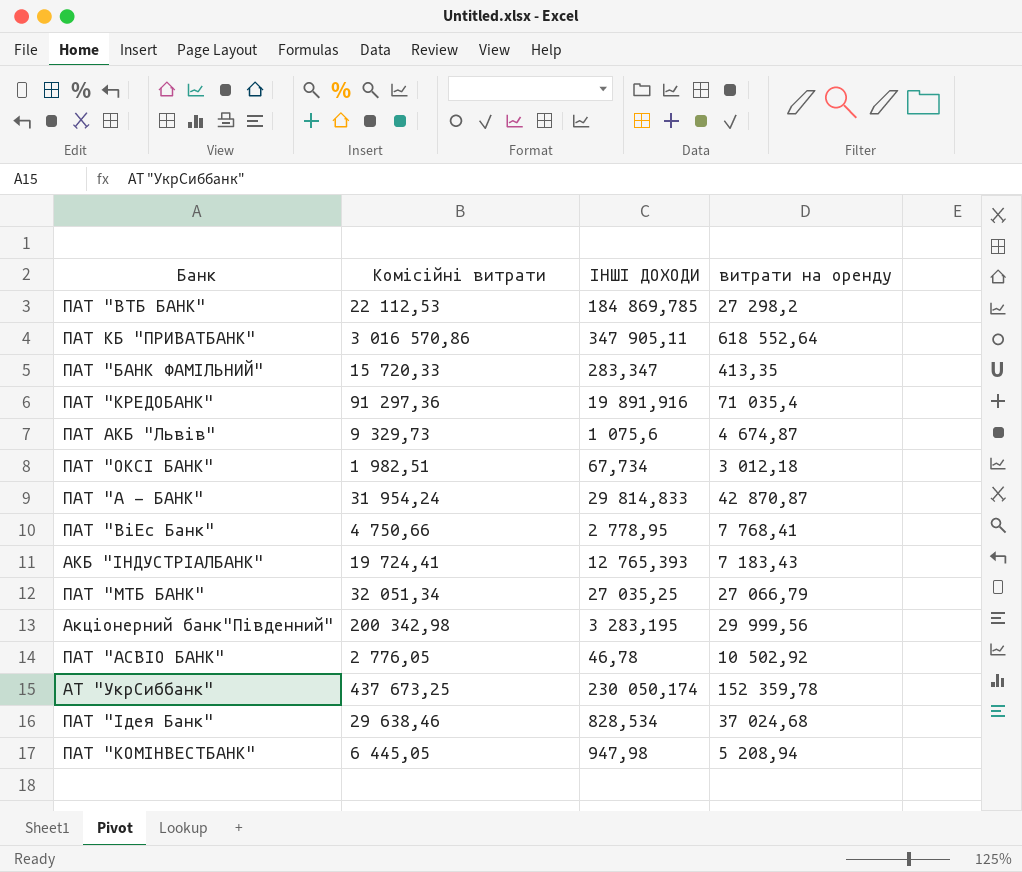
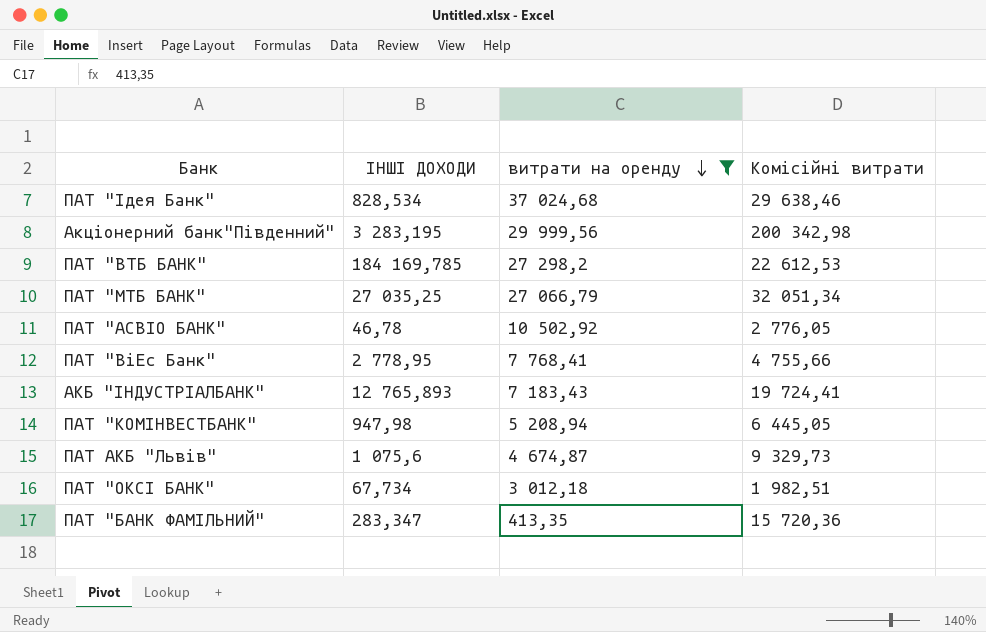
filter: none -> витрати на оренду <= 37 024,68
row order: none -> витрати на оренду descending
column Комісійні витрати | position: 2 -> 4
ПАТ "ВТБ БАНК" | ІНШІ ДОХОДИ: 184 869,785 -> 184 169,785
ПАТ "ВТБ БАНК" | Комісійні витрати: 22 112,53 -> 22 612,53
ПАТ "ВіЕс Банк" | Комісійні витрати: 4 750,66 -> 4 755,66
АКБ "ІНДУСТРІАЛБАНК" | ІНШІ ДОХОДИ: 12 765,393 -> 12 765,893
ПАТ "БАНК ФАМІЛЬНИЙ" | Комісійні витрати: 15 720,33 -> 15 720,36

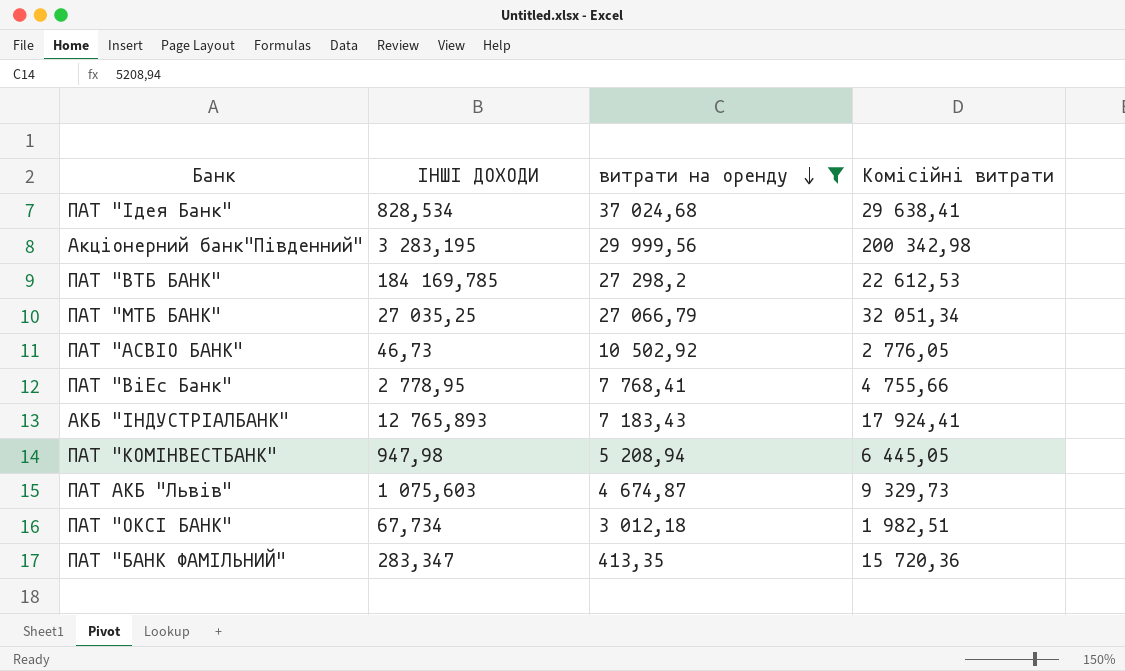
ПАТ "Ідея Банк" | Комісійні витрати: 29 638,46 -> 29 638,41
ПАТ "АСВІО БАНК" | ІНШІ ДОХОДИ: 46,78 -> 46,73
АКБ "ІНДУСТРІАЛБАНК" | Комісійні витрати: 19 724,41 -> 17 924,41
ПАТ АКБ "Львів" | ІНШІ ДОХОДИ: 1 075,6 -> 1 075,603

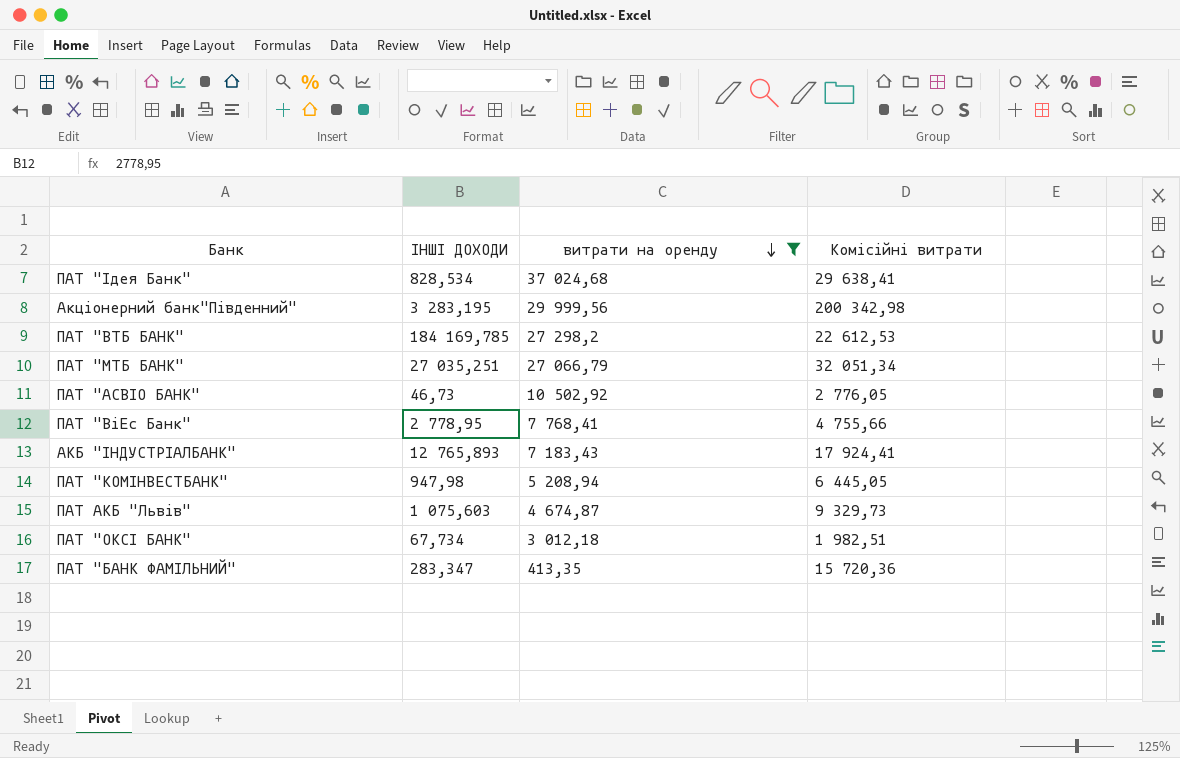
ПАТ "МТБ БАНК" | ІНШІ ДОХОДИ: 27 035,25 -> 27 035,251

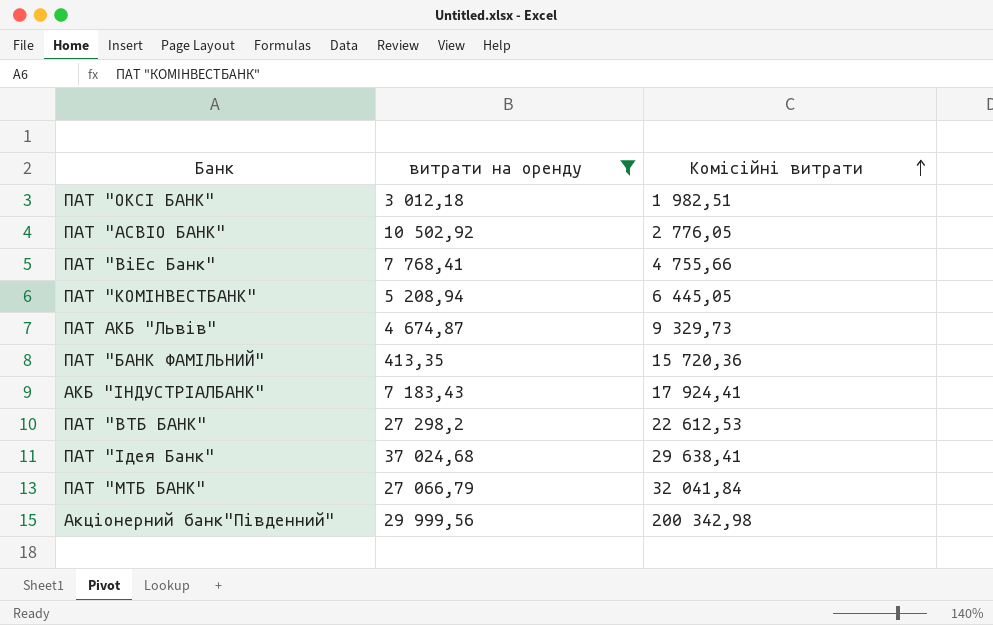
row order: витрати на оренду descending -> Комісійні витрати ascending
column ІНШІ ДОХОДИ | position: 2 -> none
ПАТ "МТБ БАНК" | Комісійні витрати: 32 051,34 -> 32 041,84

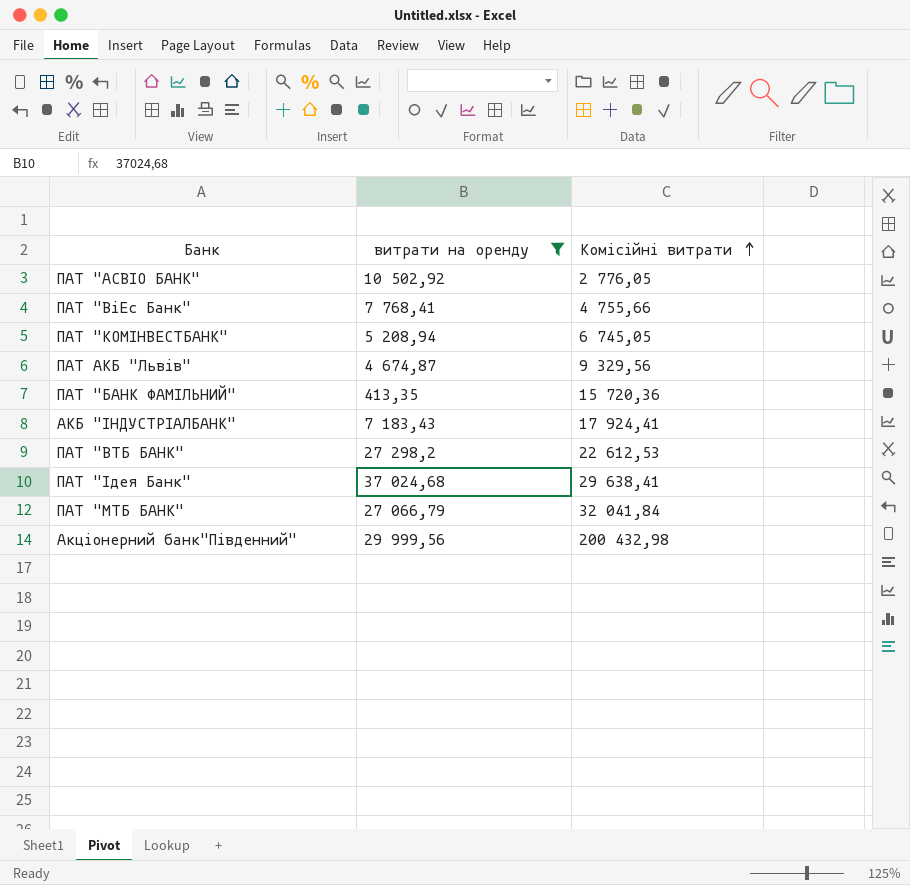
row ПАТ "ОКСІ БАНК": 3 012,18 | 1 982,51 -> none
ПАТ "КОМІНВЕСТБАНК" | Комісійні витрати: 6 445,05 -> 6 745,05
ПАТ АКБ "Львів" | Комісійні витрати: 9 329,73 -> 9 329,56
Акціонерний банк"Південний" | Комісійні витрати: 200 342,98 -> 200 432,98

